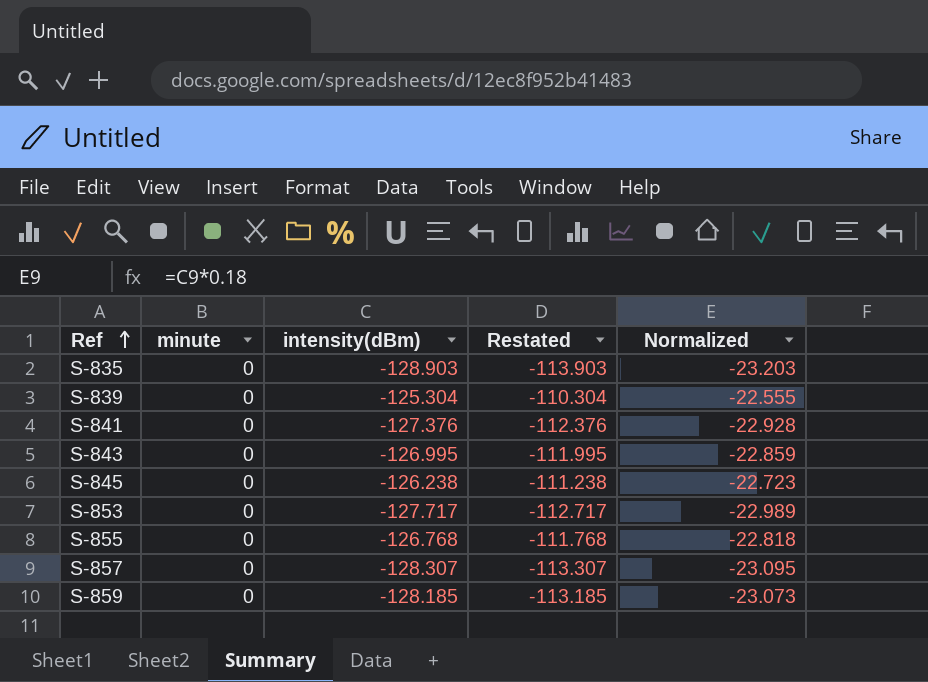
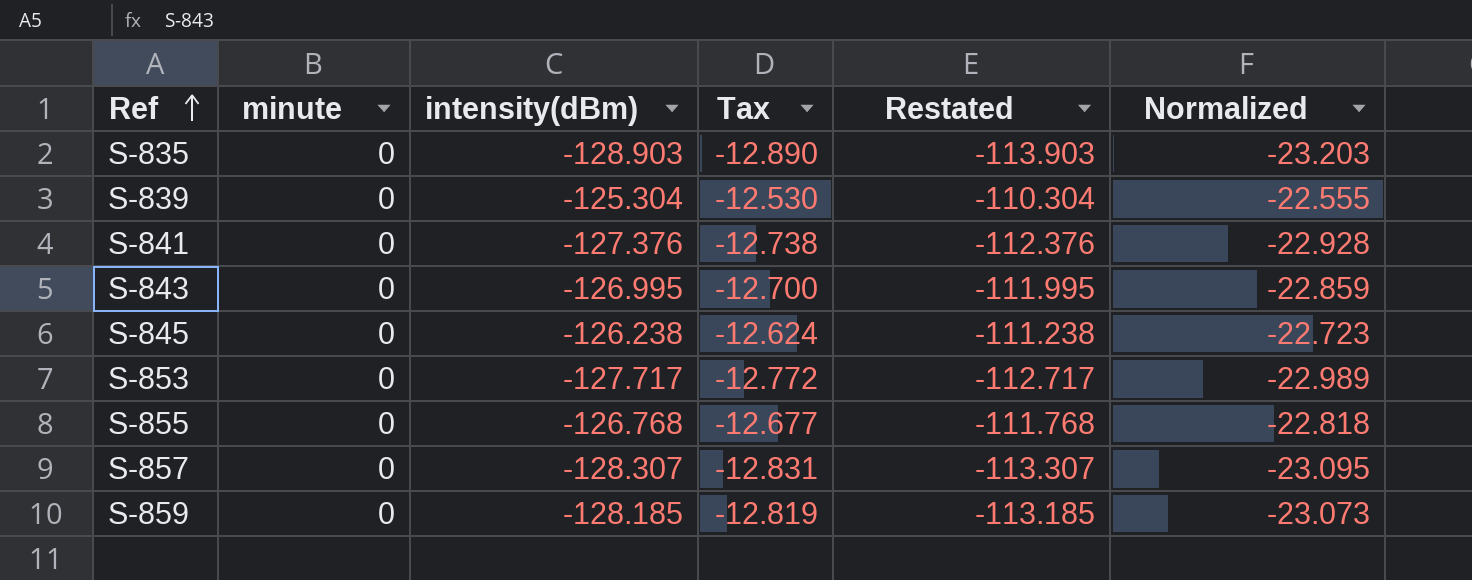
column Tax | formula: none -> [intensity(dBm)] * 0.1

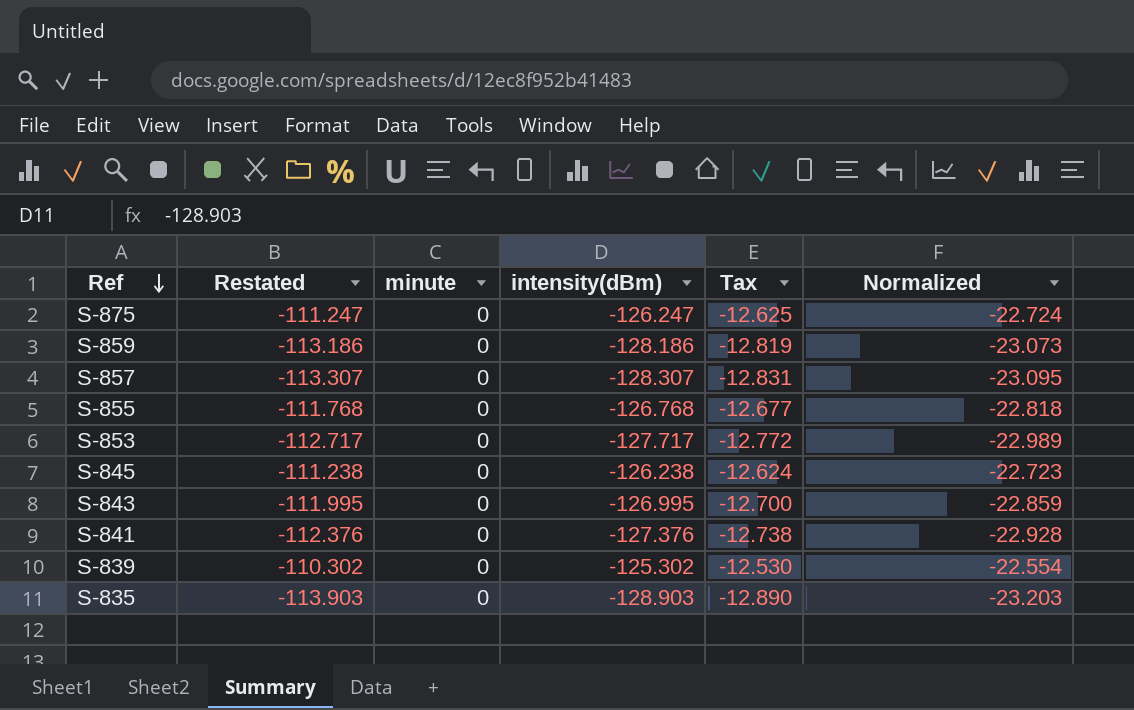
row order: Ref ascending -> Ref descending
column Restated | position: 5 -> 2
row S-875: none -> -111.247 | 0 | -126.247 | -12.625 | -22.724
S-859 | Restated: -113.185 -> -113.186
S-859 | intensity(dBm): -128.185 -> -128.186
S-839 | Restated: -110.304 -> -110.302
S-839 | intensity(dBm): -125.304 -> -125.302
S-839 | Normalized: -22.555 -> -22.554

